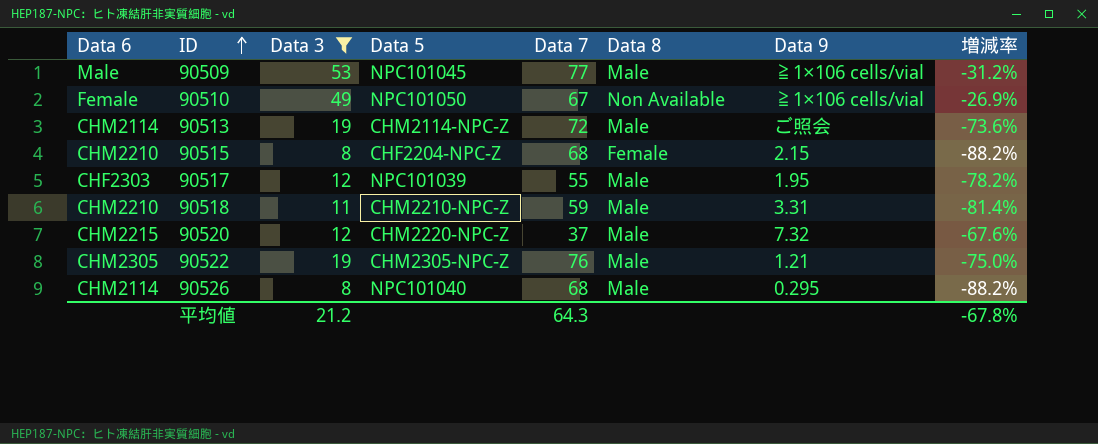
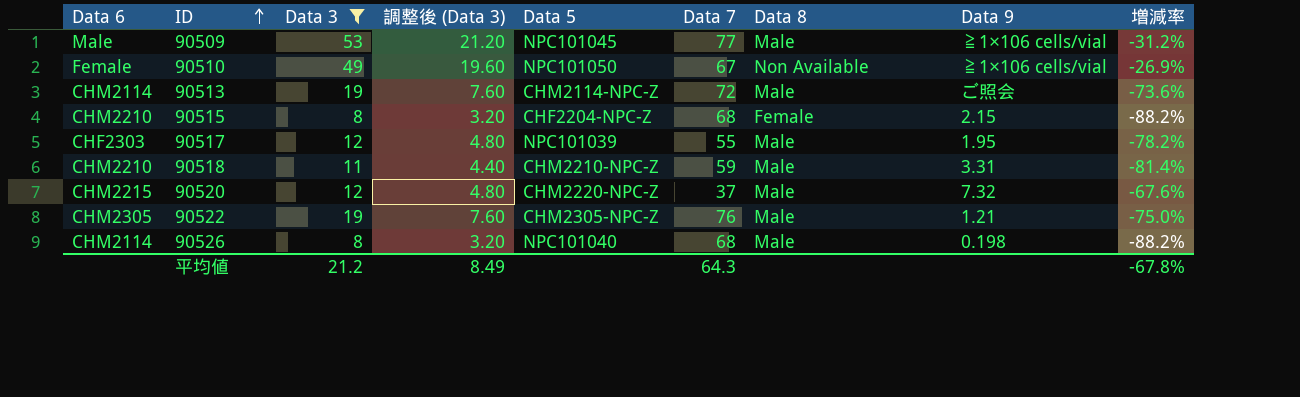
column 調整後 (Data 3) | formula: none -> [Data 3] * 0.4
90526 | Data 9: 0.295 -> 0.198

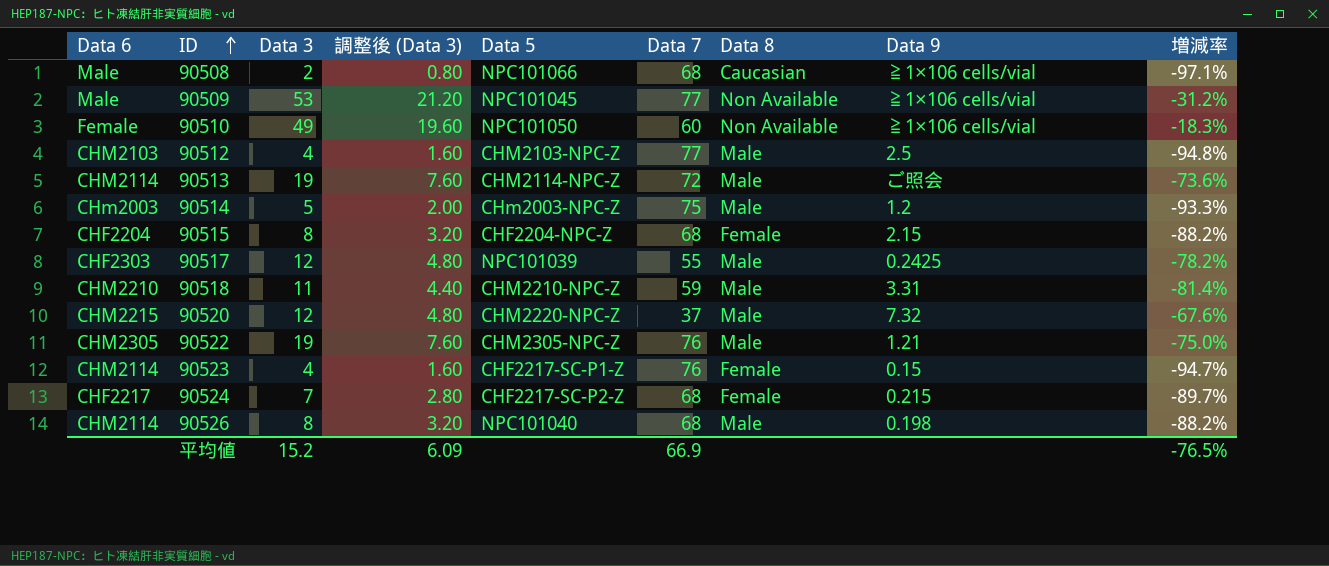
filter: Data 3 >= 8 -> none
90509 | Data 8: Male -> Non Available
90510 | Data 7: 67 -> 60
90510 | 増減率: -26.9% -> -18.3%
90515 | Data 6: CHM2210 -> CHF2204
90517 | Data 9: 1.95 -> 0.2425
平均値 | Data 3: 21.2 -> 15.2
平均値 | 調整後 (Data 3): 8.49 -> 6.09
平均値 | Data 7: 64.3 -> 66.9
平均値 | 増減率: -67.8% -> -76.5%

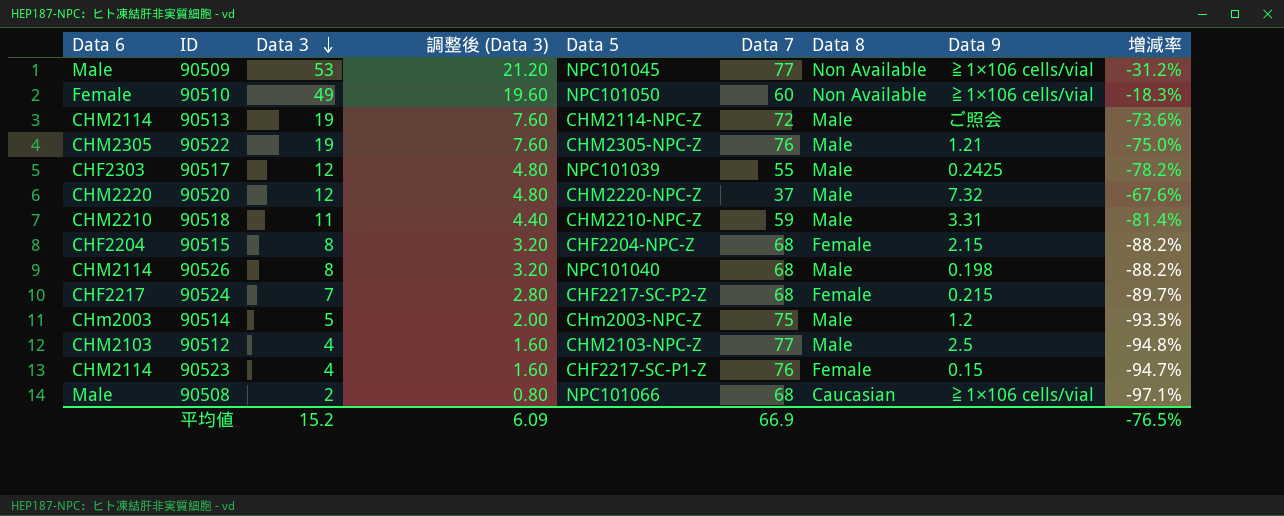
row order: ID ascending -> Data 3 descending
90520 | Data 6: CHM2215 -> CHM2220

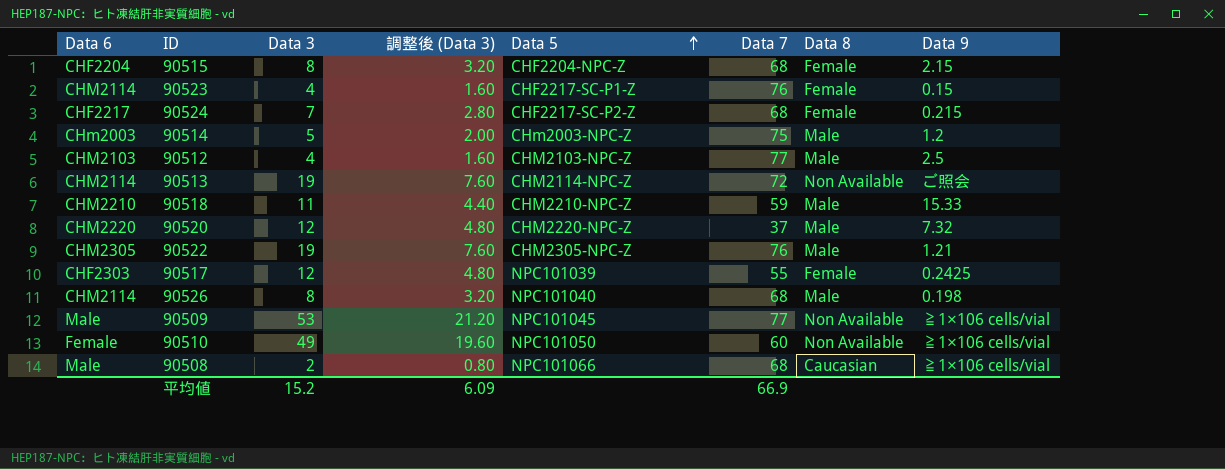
row order: Data 3 descending -> Data 5 ascending
column 増減率 | formula: ([Data 3] - [Data 7]) / [Data 7] -> none
90513 | Data 8: Male -> Non Available
90518 | Data 9: 3.31 -> 15.33
90517 | Data 8: Male -> Female

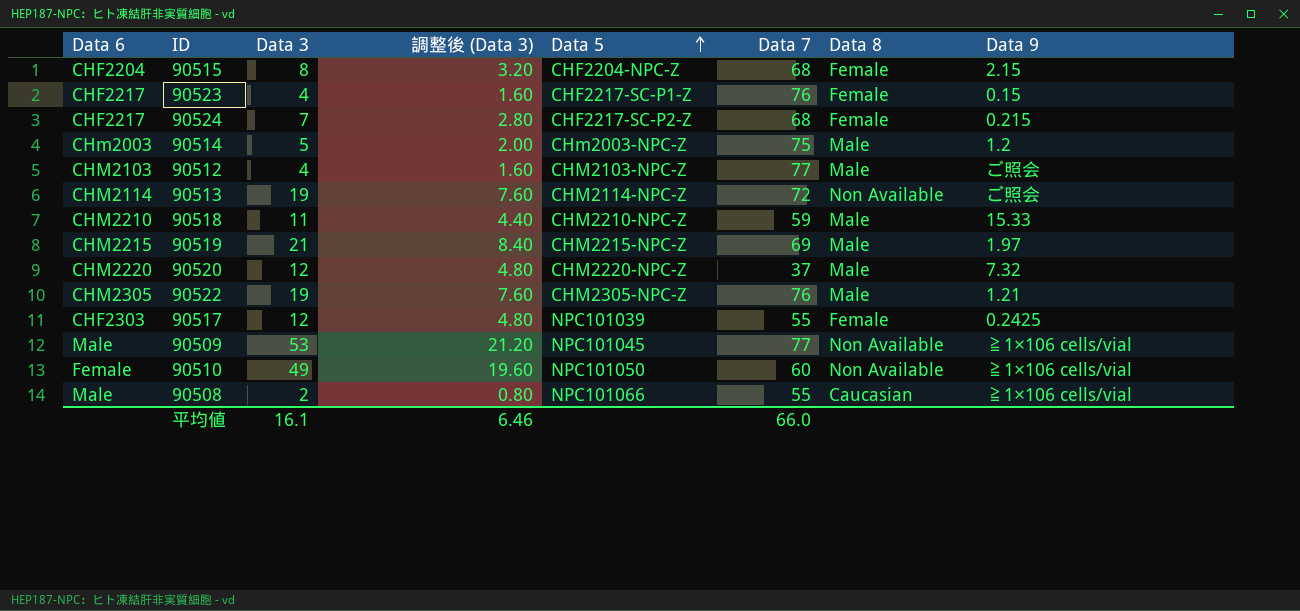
row 90526: CHM2114 | 8 | 3.20 | NPC101040 | 68 | Male | 0.198 -> none
90523 | Data 6: CHM2114 -> CHF2217
90512 | Data 9: 2.5 -> ご照会
row 90519: none -> CHM2215 | 21 | 8.40 | CHM2215-NPC-Z | 69 | Male | 1.97
90508 | Data 7: 68 -> 55
平均値 | Data 3: 15.2 -> 16.1
平均値 | 調整後 (Data 3): 6.09 -> 6.46
平均値 | Data 7: 66.9 -> 66.0

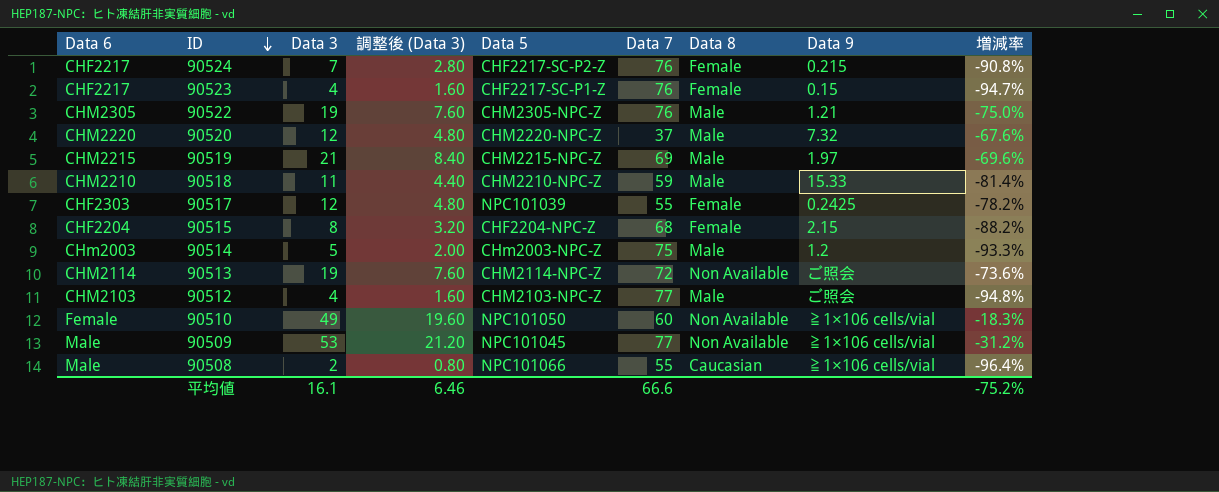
row order: Data 5 ascending -> ID descending
column 増減率 | formula: none -> ([Data 3] - [Data 7]) / [Data 7]
90524 | Data 7: 68 -> 76
平均値 | Data 7: 66.0 -> 66.6

